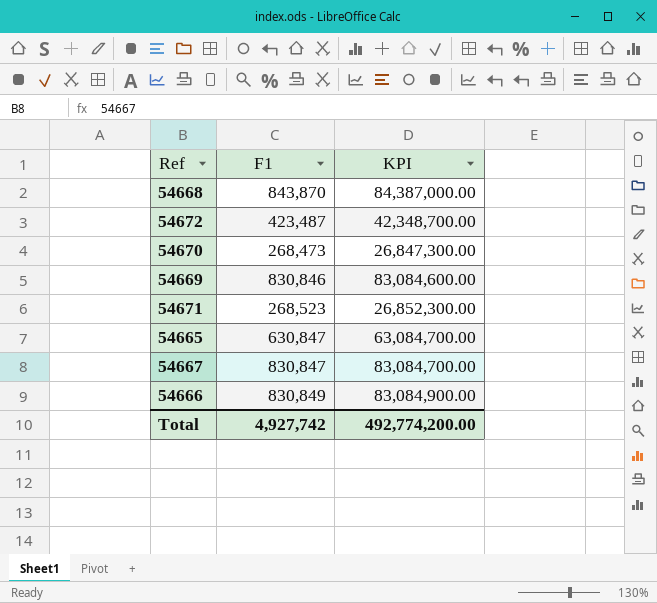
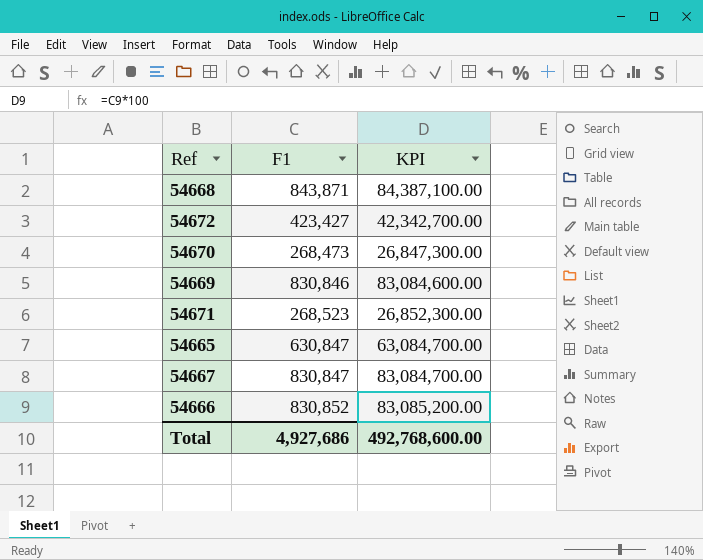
54668 | F1: 843,870 -> 843,871
54668 | KPI: 84,387,000.00 -> 84,387,100.00
54672 | F1: 423,487 -> 423,427
54672 | KPI: 42,348,700.00 -> 42,342,700.00
54666 | F1: 830,849 -> 830,852
54666 | KPI: 83,084,900.00 -> 83,085,200.00
Total | F1: 4,927,742 -> 4,927,686
Total | KPI: 492,774,200.00 -> 492,768,600.00

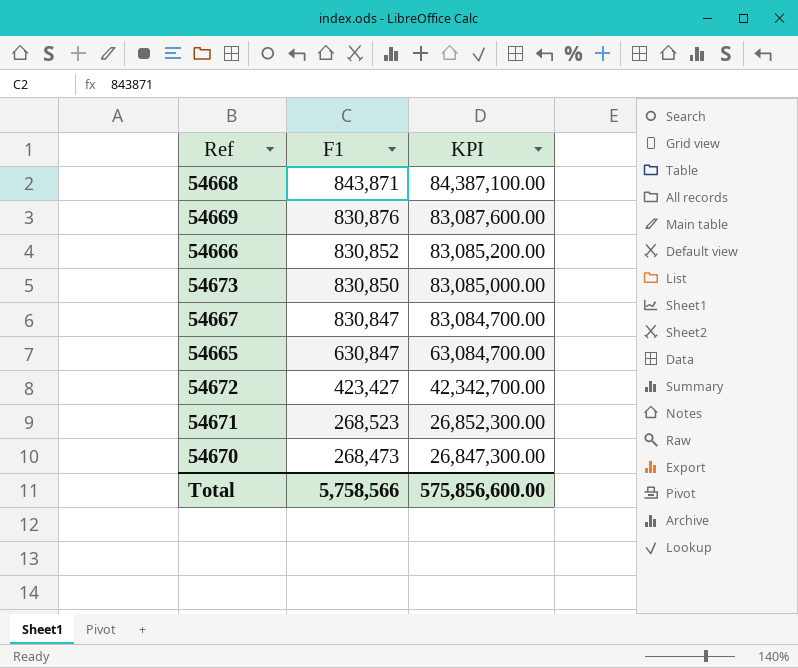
row order: none -> F1 descending
54669 | F1: 830,846 -> 830,876
54669 | KPI: 83,084,600.00 -> 83,087,600.00
row 54673: none -> 830,850 | 83,085,000.00
Total | F1: 4,927,686 -> 5,758,566
Total | KPI: 492,768,600.00 -> 575,856,600.00

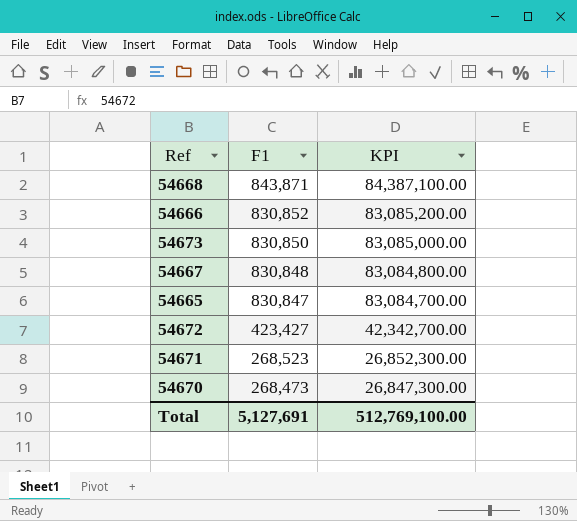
row 54669: 830,876 | 83,087,600.00 -> none
54667 | F1: 830,847 -> 830,848
54667 | KPI: 83,084,700.00 -> 83,084,800.00
54665 | F1: 630,847 -> 830,847
54665 | KPI: 63,084,700.00 -> 83,084,700.00
Total | F1: 5,758,566 -> 5,127,691
Total | KPI: 575,856,600.00 -> 512,769,100.00

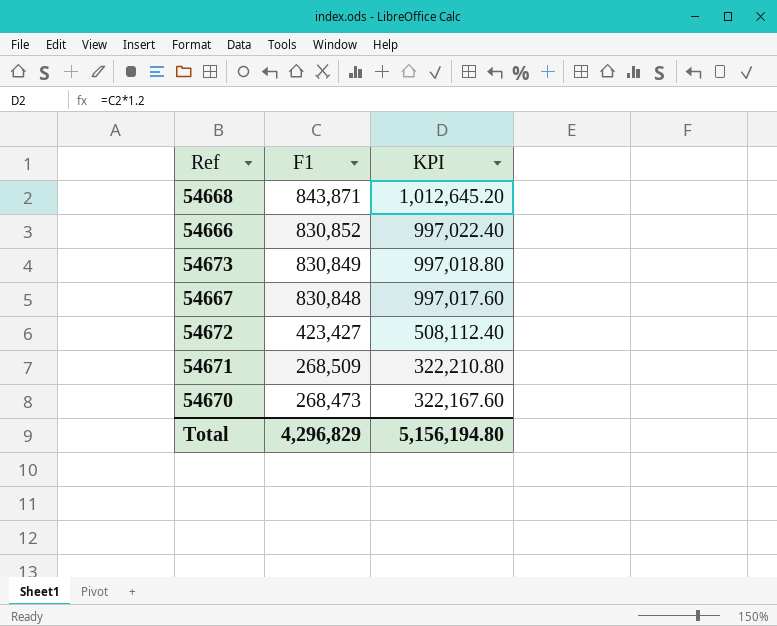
column KPI | formula: [F1] * 100 -> [F1] * 1.2
row 54665: 830,847 | 83,084,700.00 -> none
54673 | F1: 830,850 -> 830,849
54671 | F1: 268,523 -> 268,509
Total | F1: 5,127,691 -> 4,296,829
Total | KPI: 512,769,100.00 -> 5,156,194.80

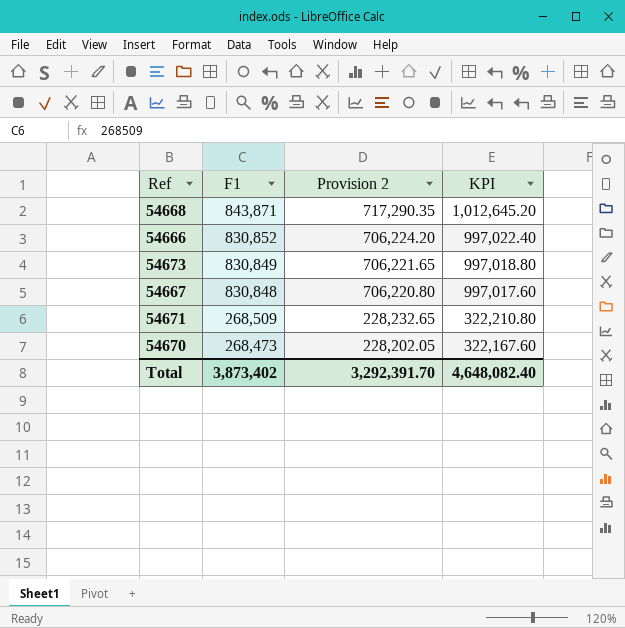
column Provision 2 | formula: none -> [F1] * 0.85
row 54672: 423,427 | 508,112.40 -> none
Total | F1: 4,296,829 -> 3,873,402
Total | KPI: 5,156,194.80 -> 4,648,082.40

